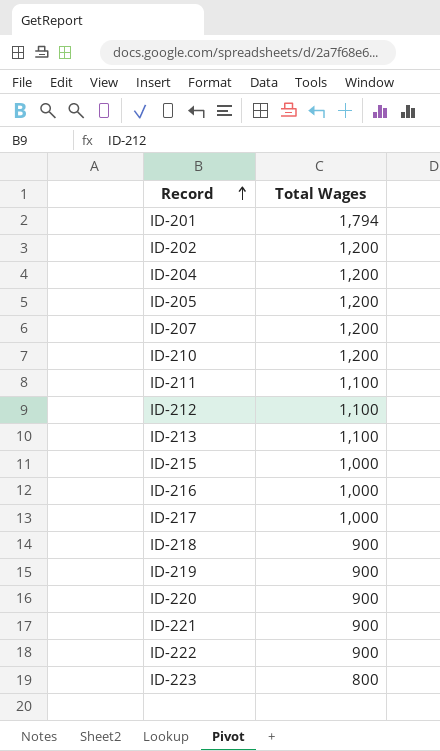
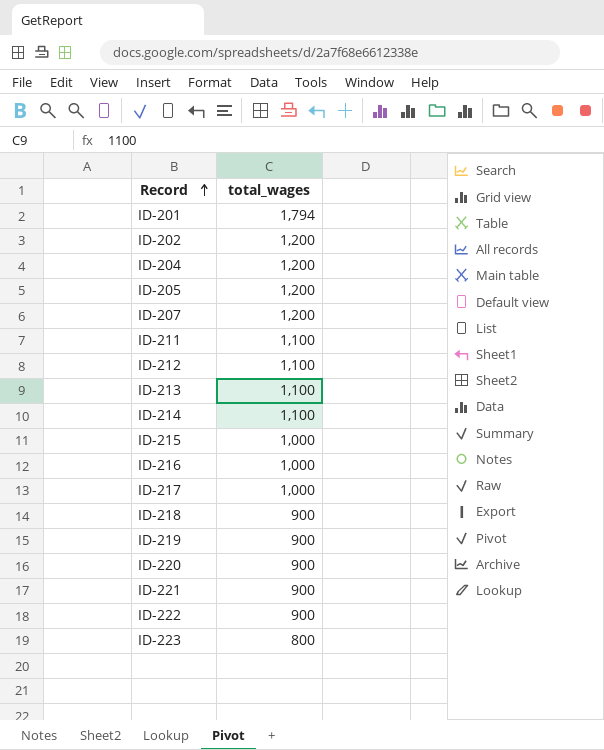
column name: Total Wages -> total_wages
row ID-210: 1,200 -> none
row ID-214: none -> 1,100

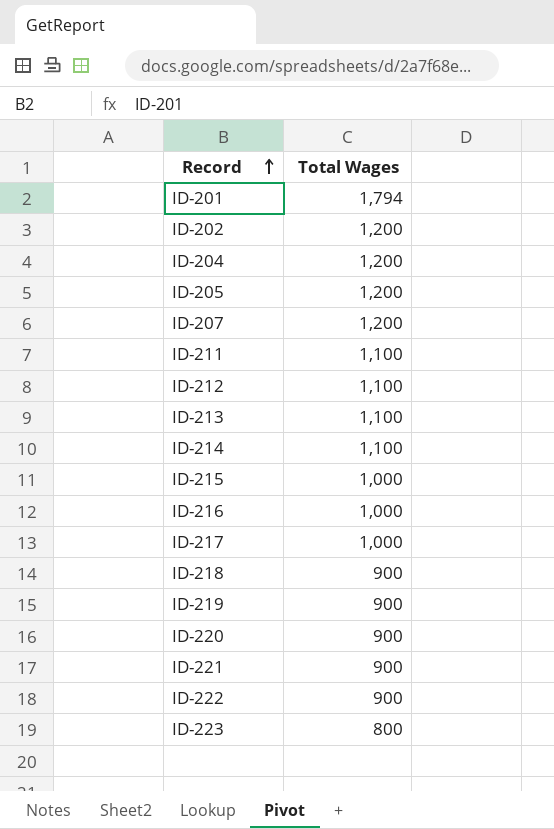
column name: total_wages -> Total Wages

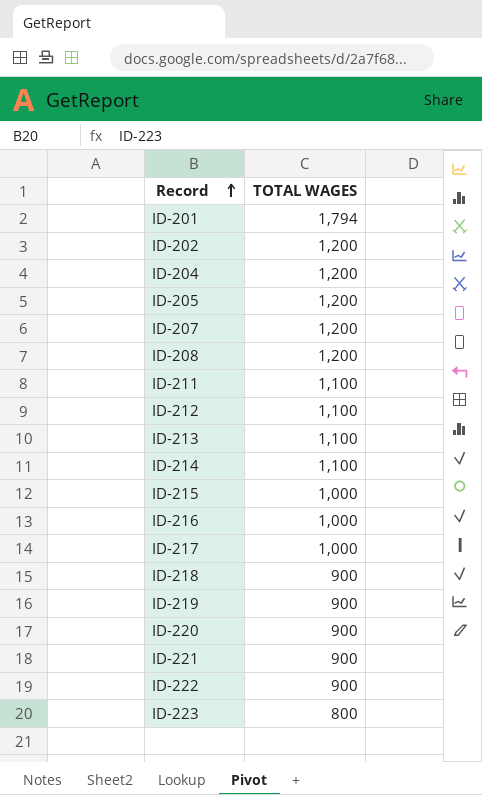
column name: Total Wages -> TOTAL WAGES
row ID-208: none -> 1,200

